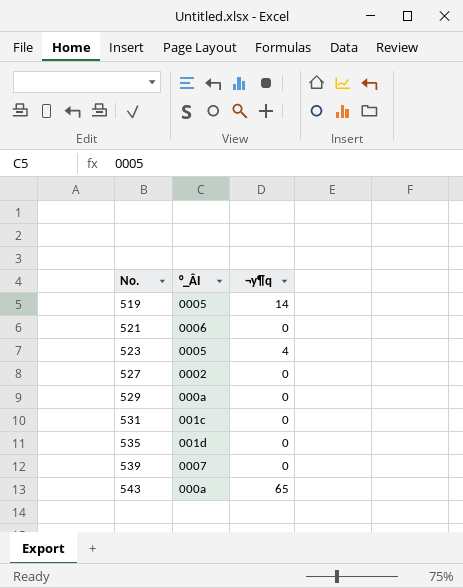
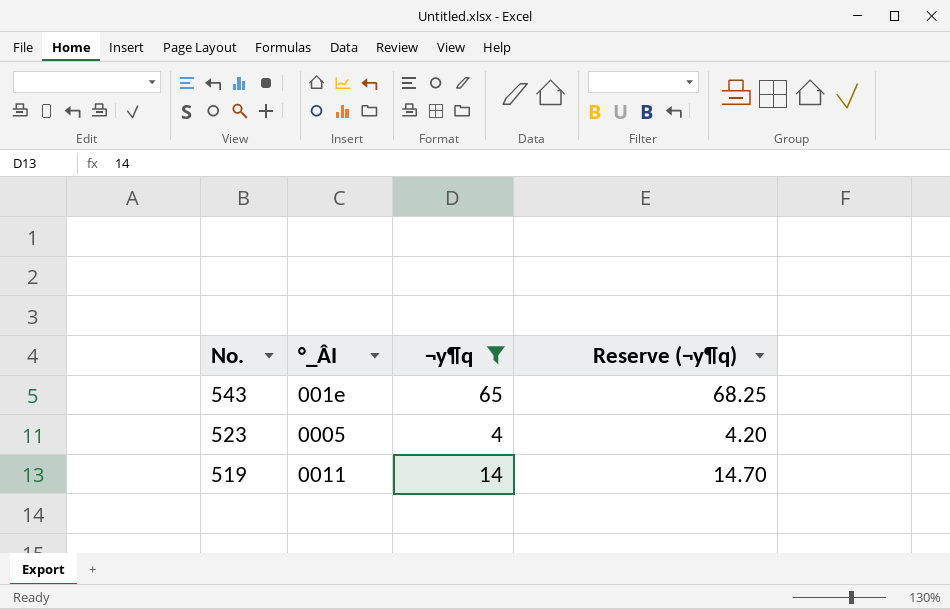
filter: none -> ¬y¶q != 0
row order: No. ascending -> No. descending
column Reserve (¬y¶q) | formula: none -> [¬y¶q] * 1.05
543 | °_ÂI: 000a -> 001e
519 | °_ÂI: 0005 -> 0011

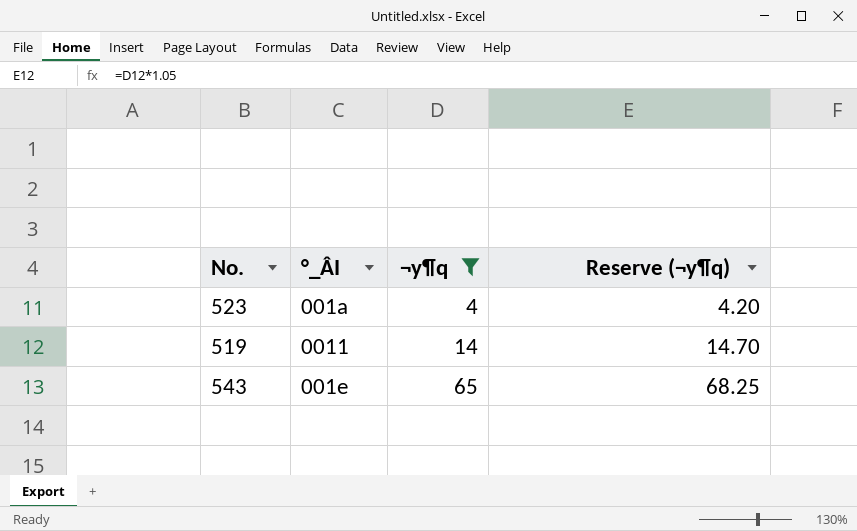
row order: No. descending -> ¬y¶q ascending
523 | °_ÂI: 0005 -> 001a

